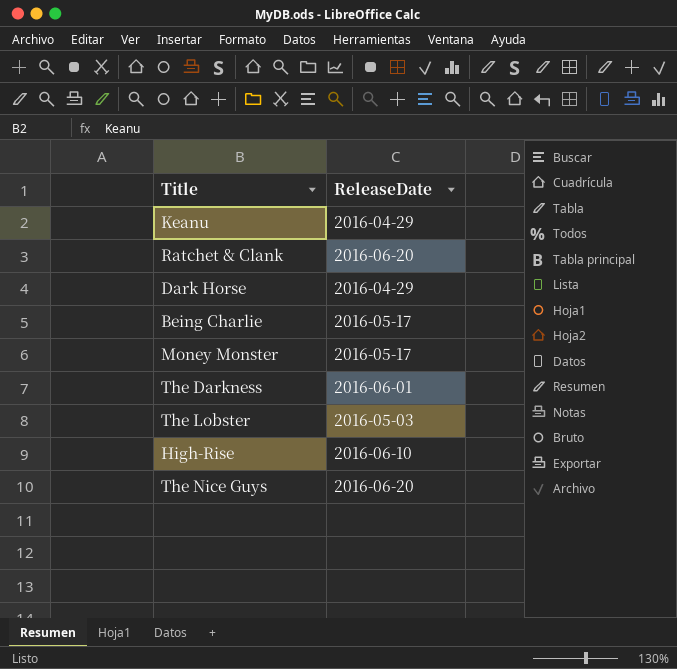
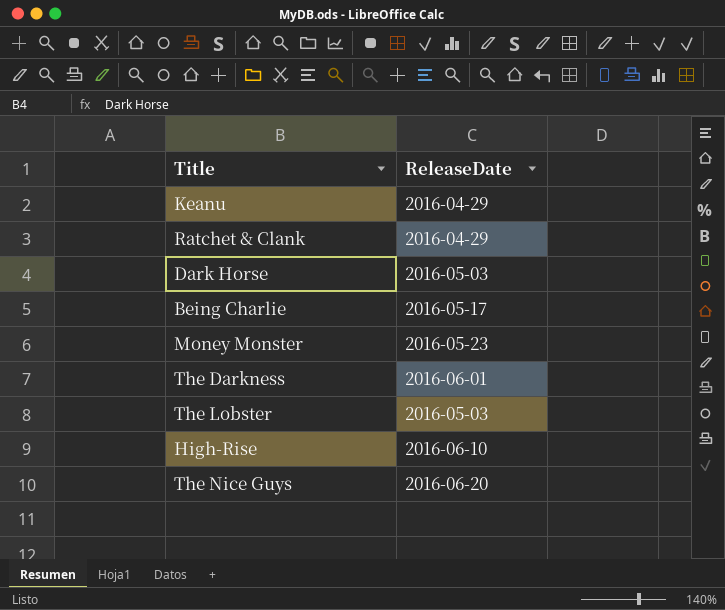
Ratchet & Clank | ReleaseDate: 2016-06-20 -> 2016-04-29
Dark Horse | ReleaseDate: 2016-04-29 -> 2016-05-03
Money Monster | ReleaseDate: 2016-05-17 -> 2016-05-23

